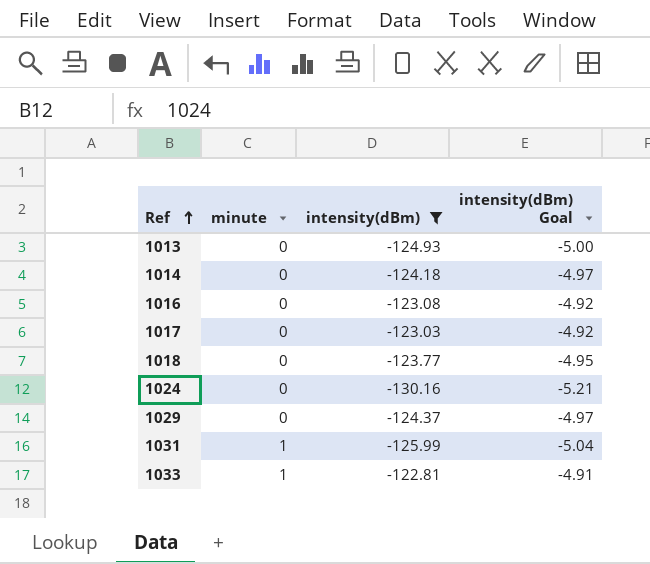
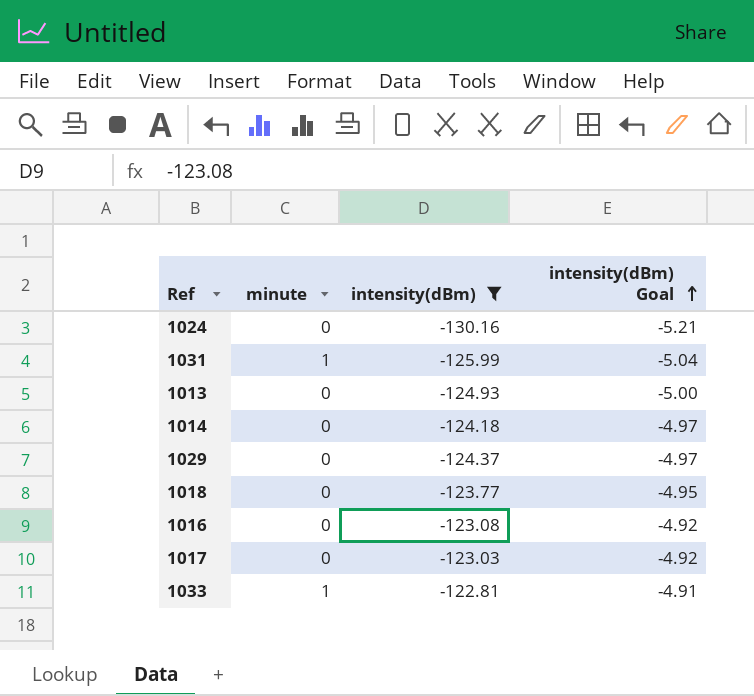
row order: Ref ascending -> intensity(dBm) Goal ascending

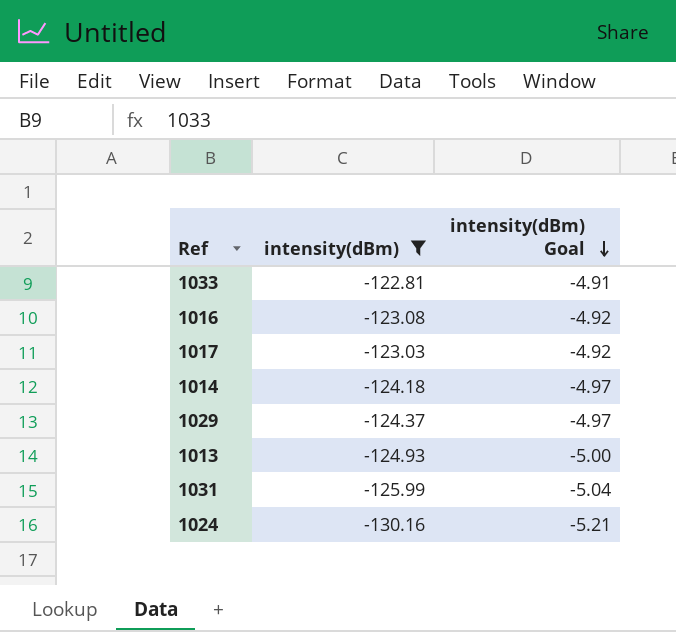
row order: intensity(dBm) Goal ascending -> intensity(dBm) Goal descending
column minute | position: 2 -> none
row 1018: 0 | -123.77 | -4.95 -> none

